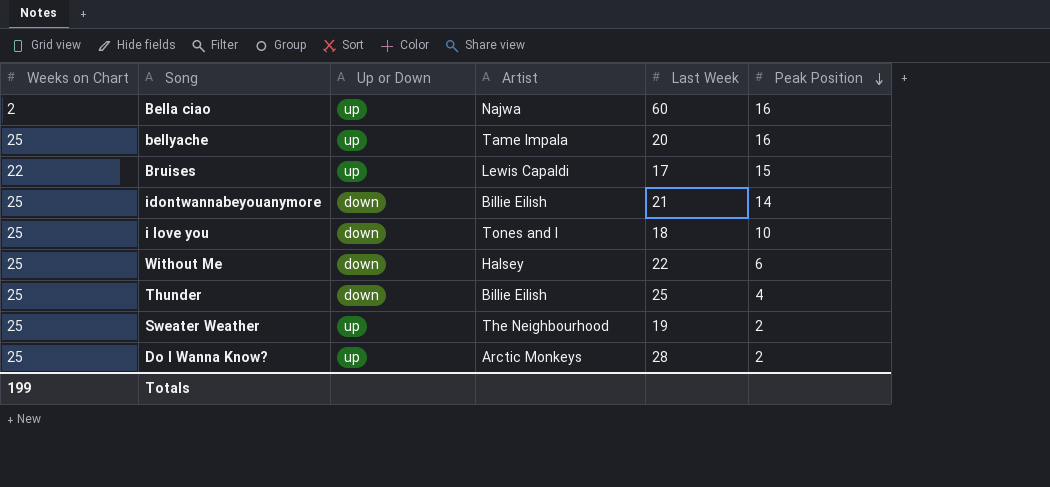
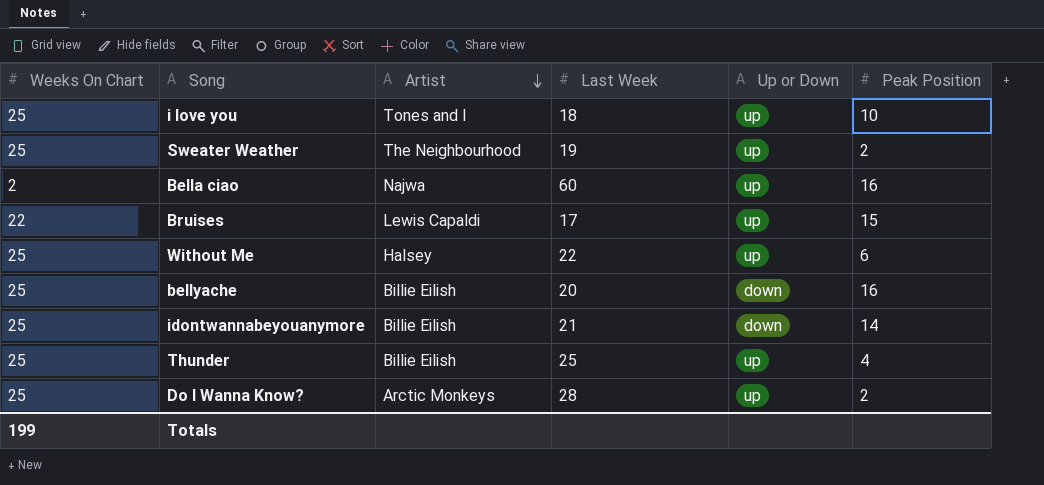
row order: Peak Position descending -> Artist descending
column name: Weeks on Chart -> Weeks On Chart
column Up or Down | position: 3 -> 5
i love you | Up or Down: down -> up
Without Me | Up or Down: down -> up
bellyache | Artist: Tame Impala -> Billie Eilish
bellyache | Up or Down: up -> down
Thunder | Up or Down: down -> up

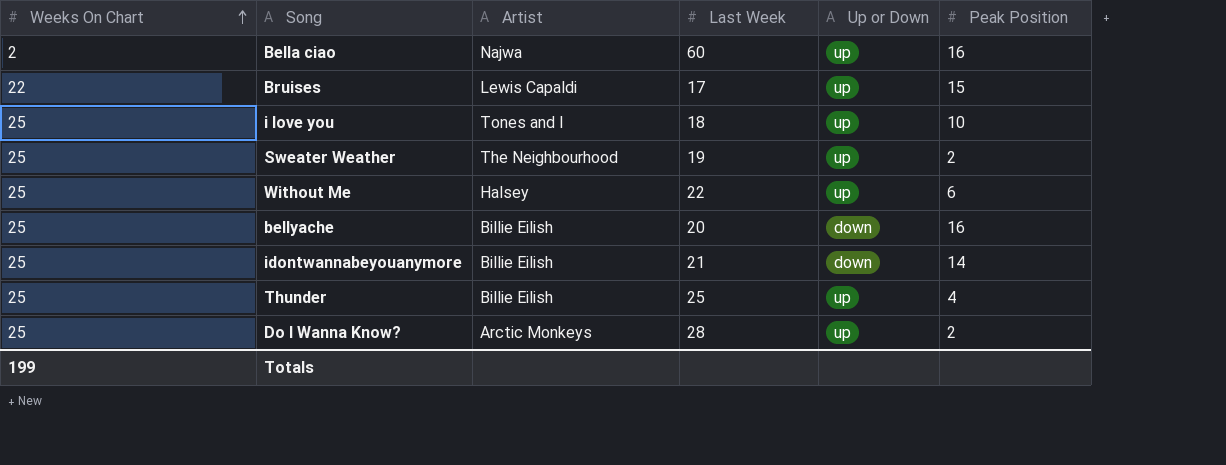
row order: Artist descending -> Weeks On Chart ascending

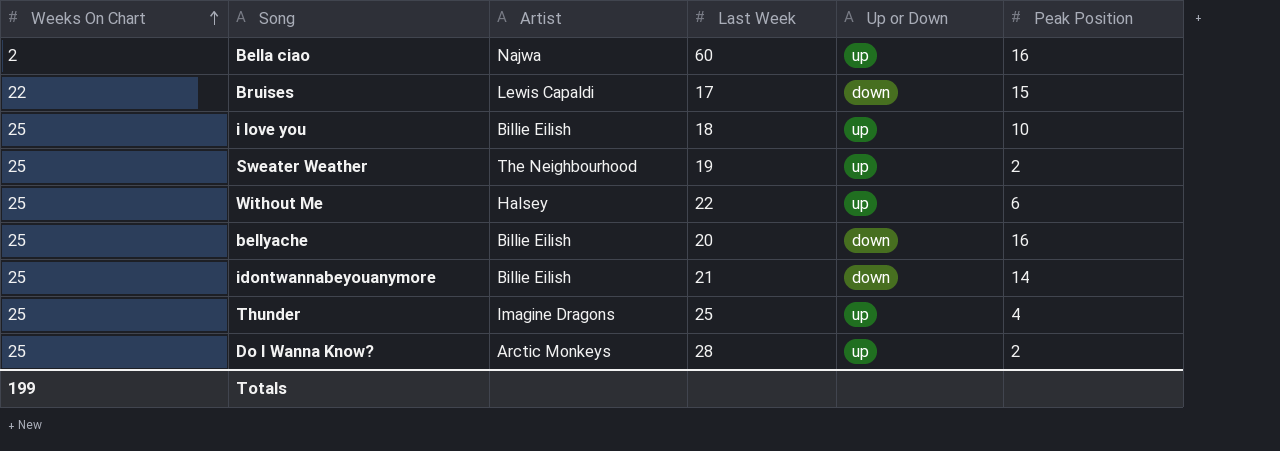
Bruises | Up or Down: up -> down
i love you | Artist: Tones and I -> Billie Eilish
Thunder | Artist: Billie Eilish -> Imagine Dragons

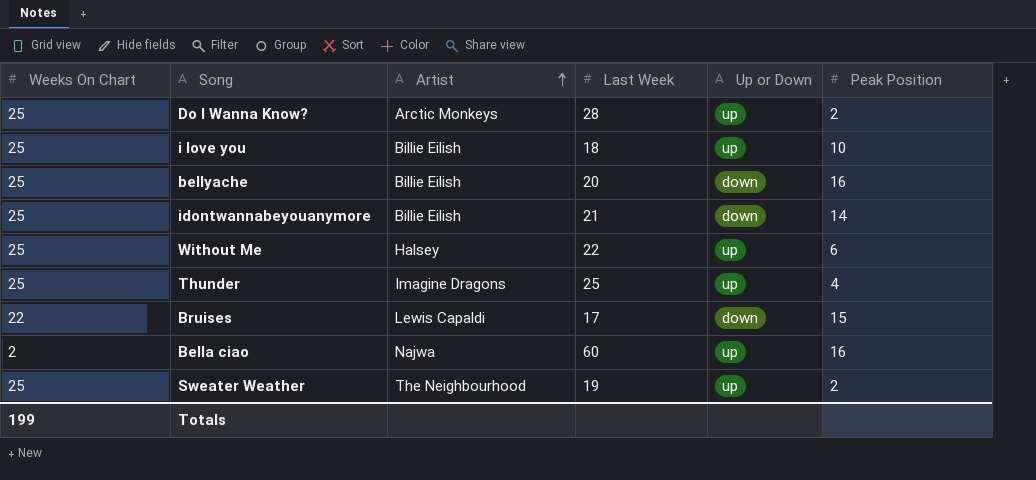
row order: Weeks On Chart ascending -> Artist ascending

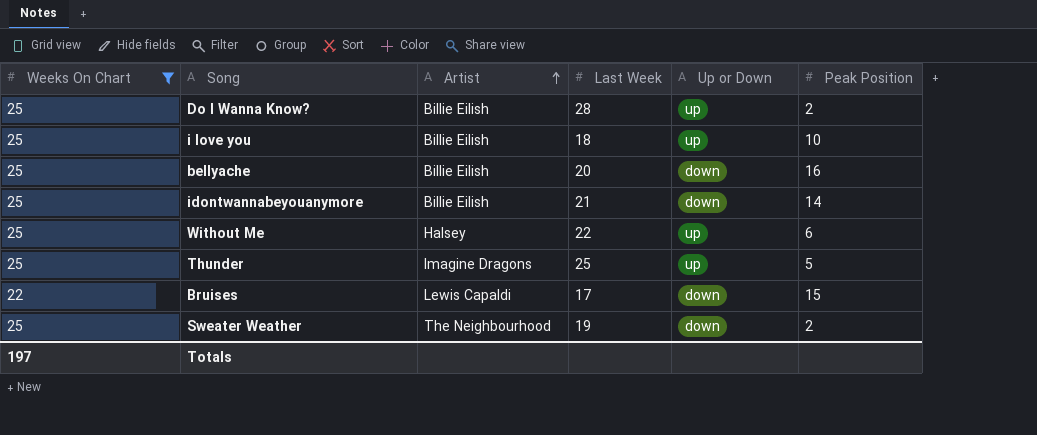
filter: none -> Weeks On Chart != 2
Do I Wanna Know? | Artist: Arctic Monkeys -> Billie Eilish
Thunder | Peak Position: 4 -> 5
Sweater Weather | Up or Down: up -> down
Totals | Weeks On Chart: 199 -> 197

